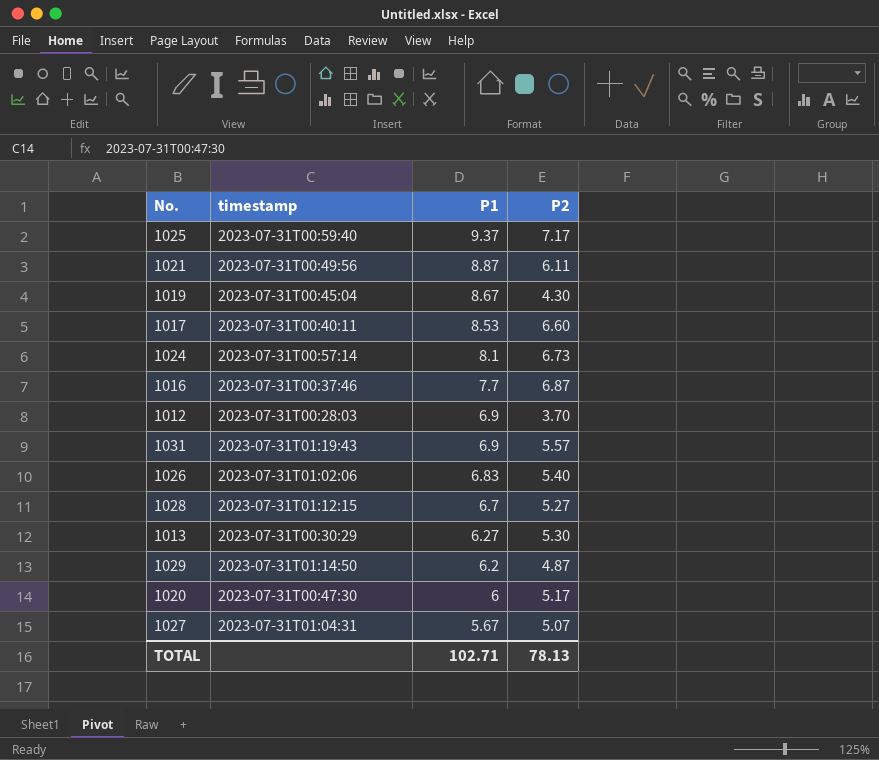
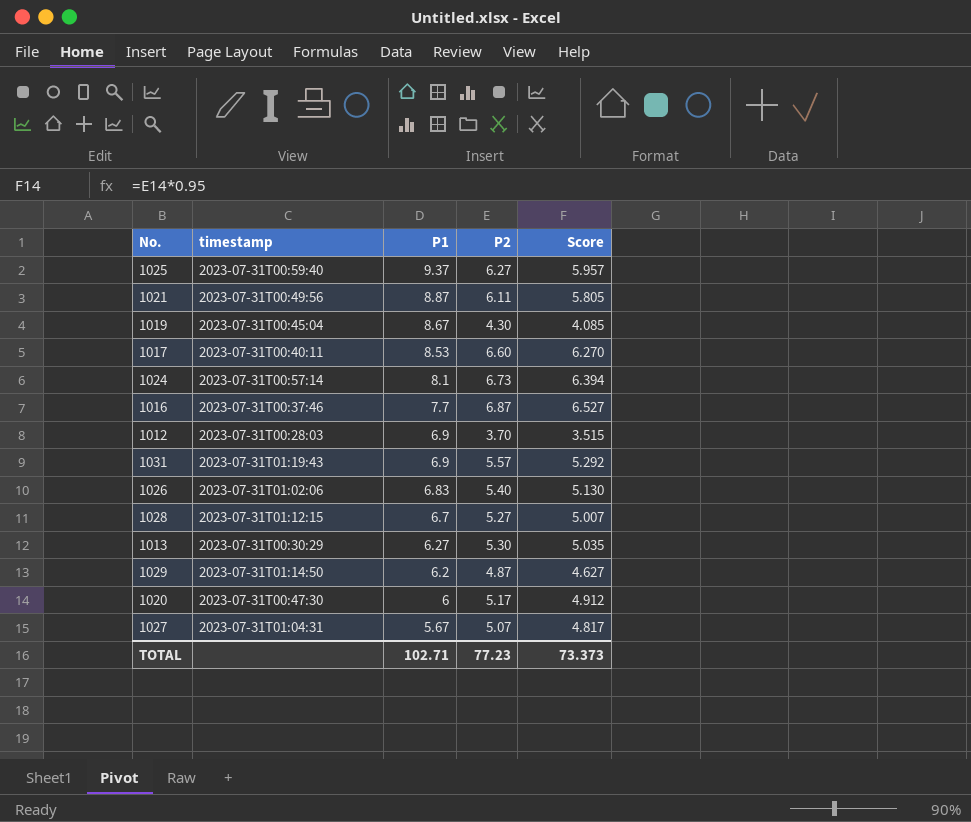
column Score | formula: none -> [P2] * 0.95
1025 | P2: 7.17 -> 6.27
TOTAL | P2: 78.13 -> 77.23

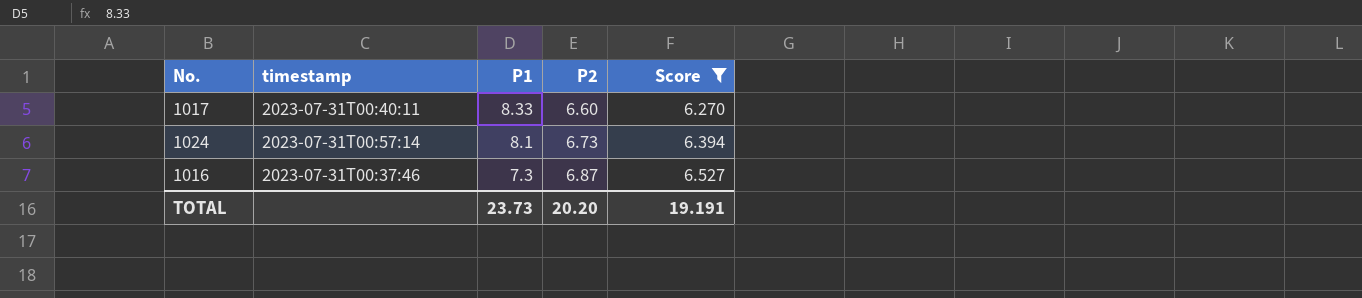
filter: none -> Score >= 6.270
1017 | P1: 8.53 -> 8.33
1016 | P1: 7.7 -> 7.3
TOTAL | P1: 102.71 -> 23.73
TOTAL | P2: 77.23 -> 20.20
TOTAL | Score: 73.373 -> 19.191

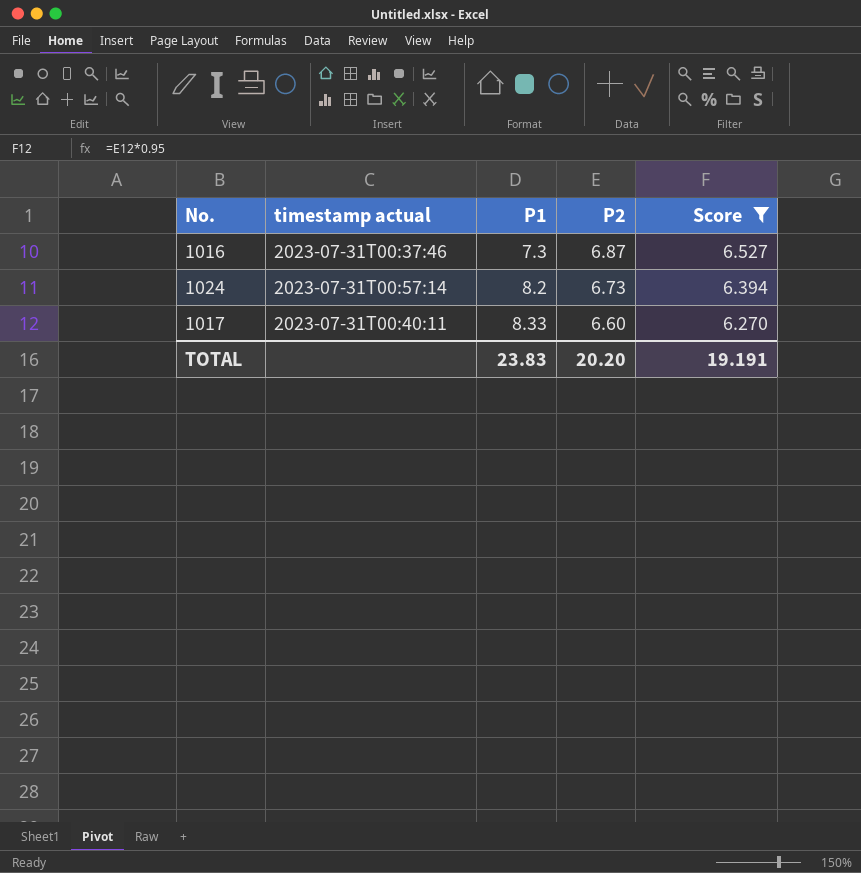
row order: P1 descending -> P1 ascending
column name: timestamp -> timestamp actual
1024 | P1: 8.1 -> 8.2
TOTAL | P1: 23.73 -> 23.83

